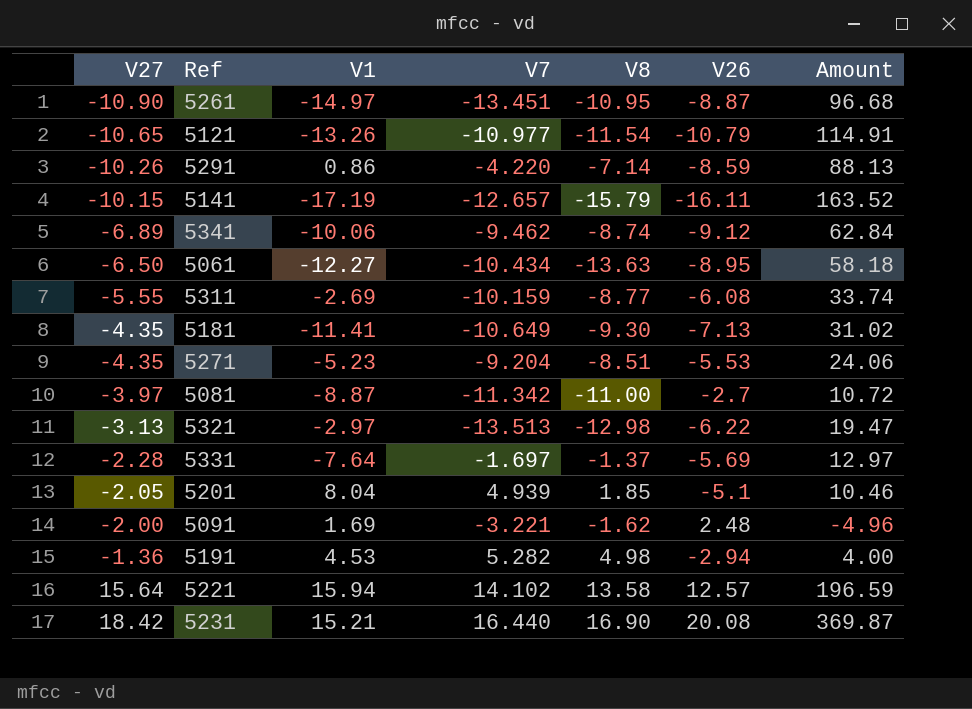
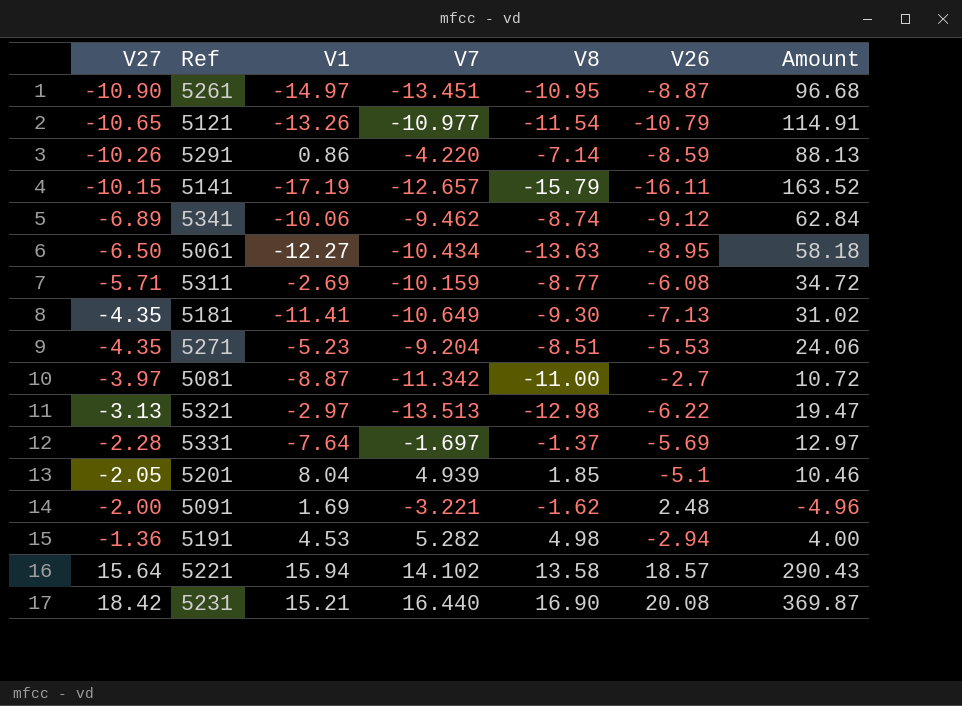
5311 | V27: -5.55 -> -5.71
5311 | Amount: 33.74 -> 34.72
5221 | V26: 12.57 -> 18.57
5221 | Amount: 196.59 -> 290.43

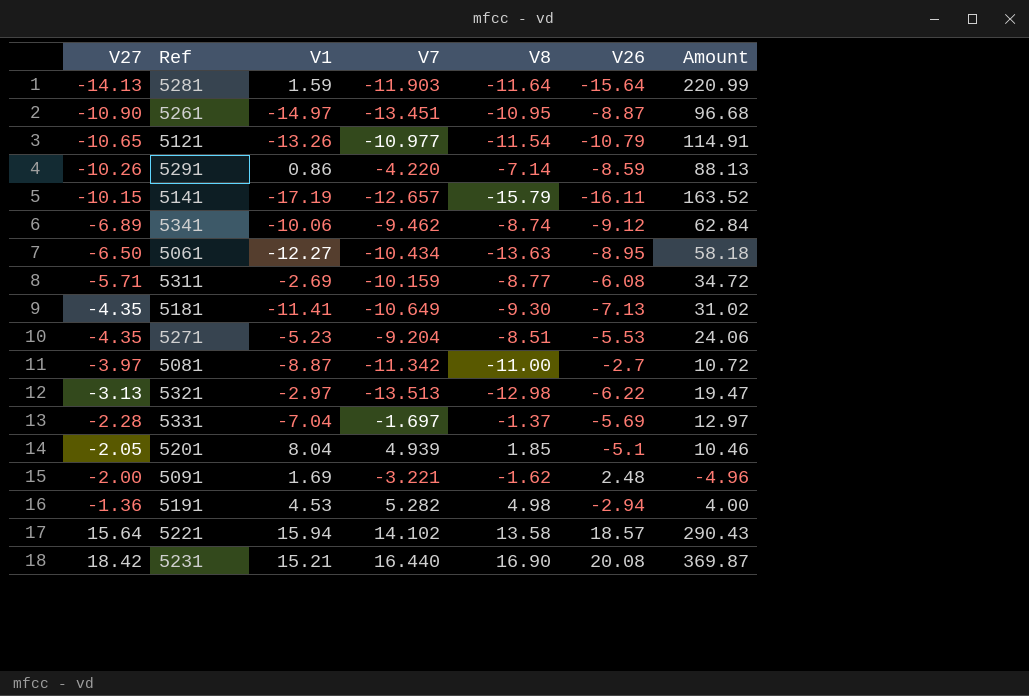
row 5281: none -> -14.13 | 1.59 | -11.903 | -11.64 | -15.64 | 220.99
5331 | V1: -7.64 -> -7.04

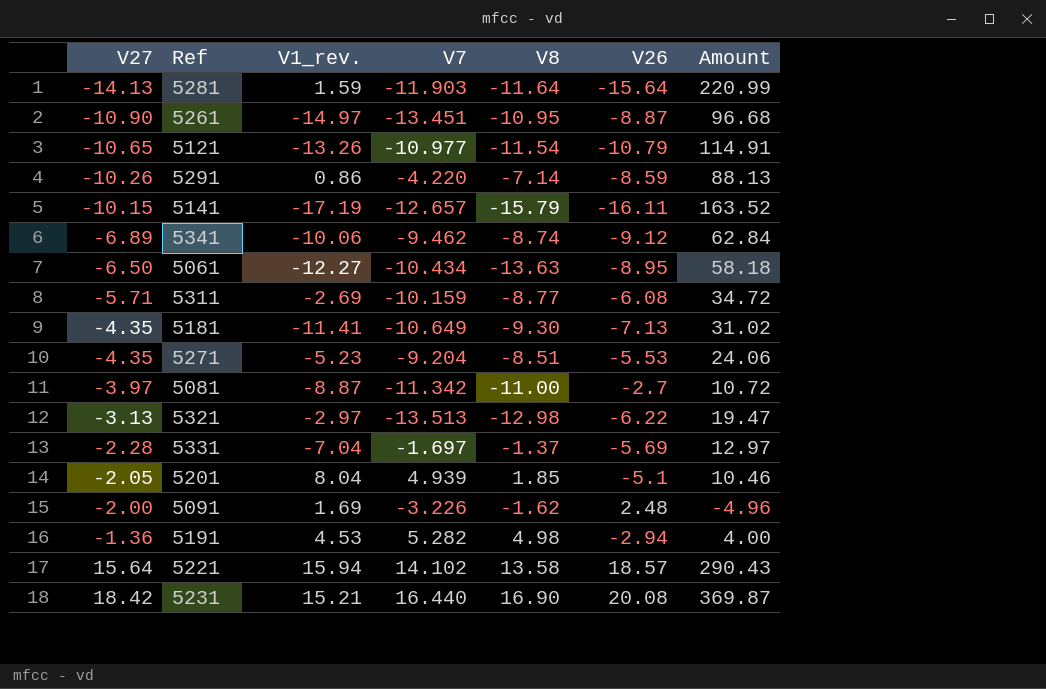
column name: V1 -> V1_rev.
5091 | V7: -3.221 -> -3.226

